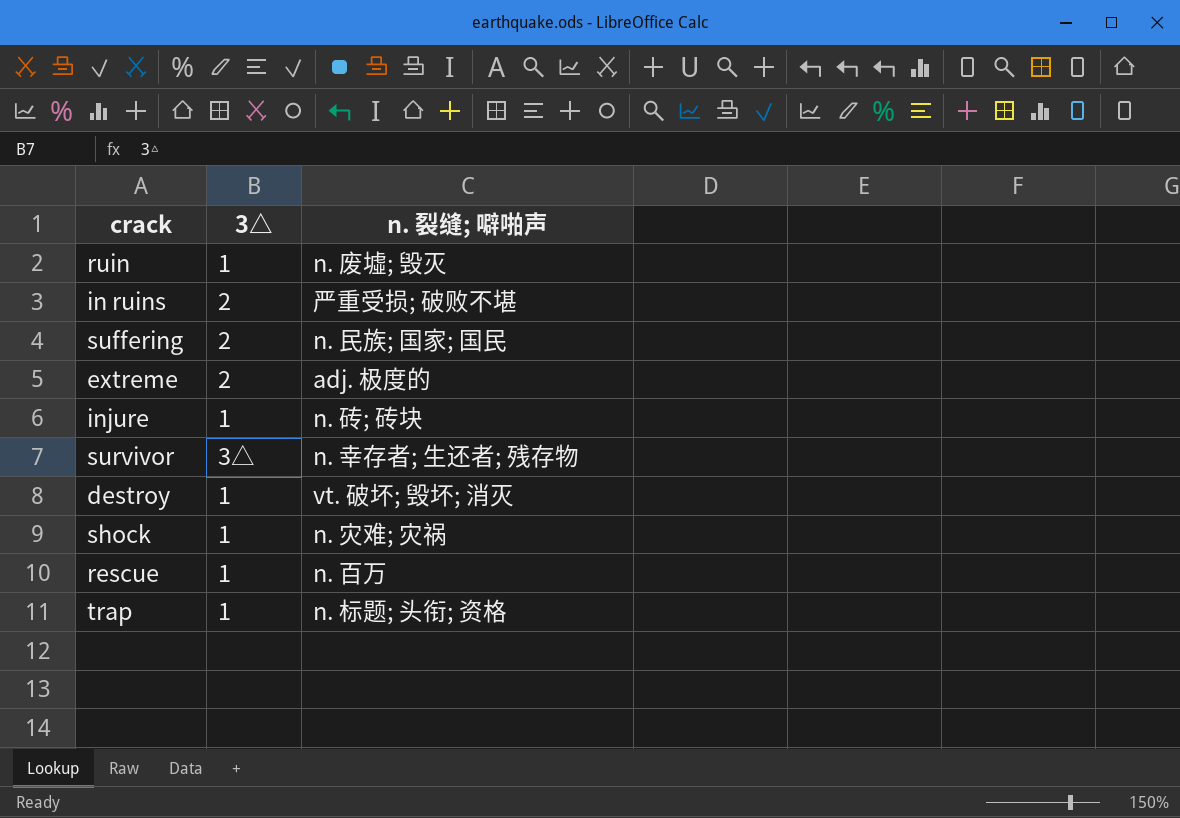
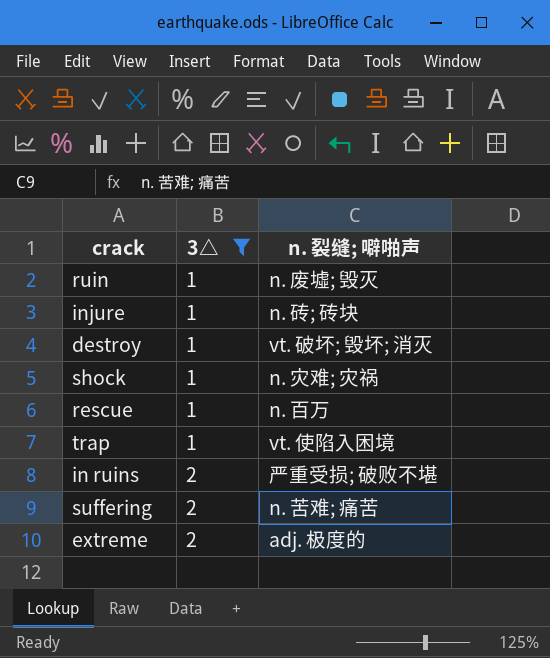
filter: none -> 3△ != 3△
row order: none -> 3△ ascending
trap | n. 裂缝; 噼啪声: n. 标题; 头衔; 资格 -> vt. 使陷入困境
suffering | n. 裂缝; 噼啪声: n. 民族; 国家; 国民 -> n. 苦难; 痛苦

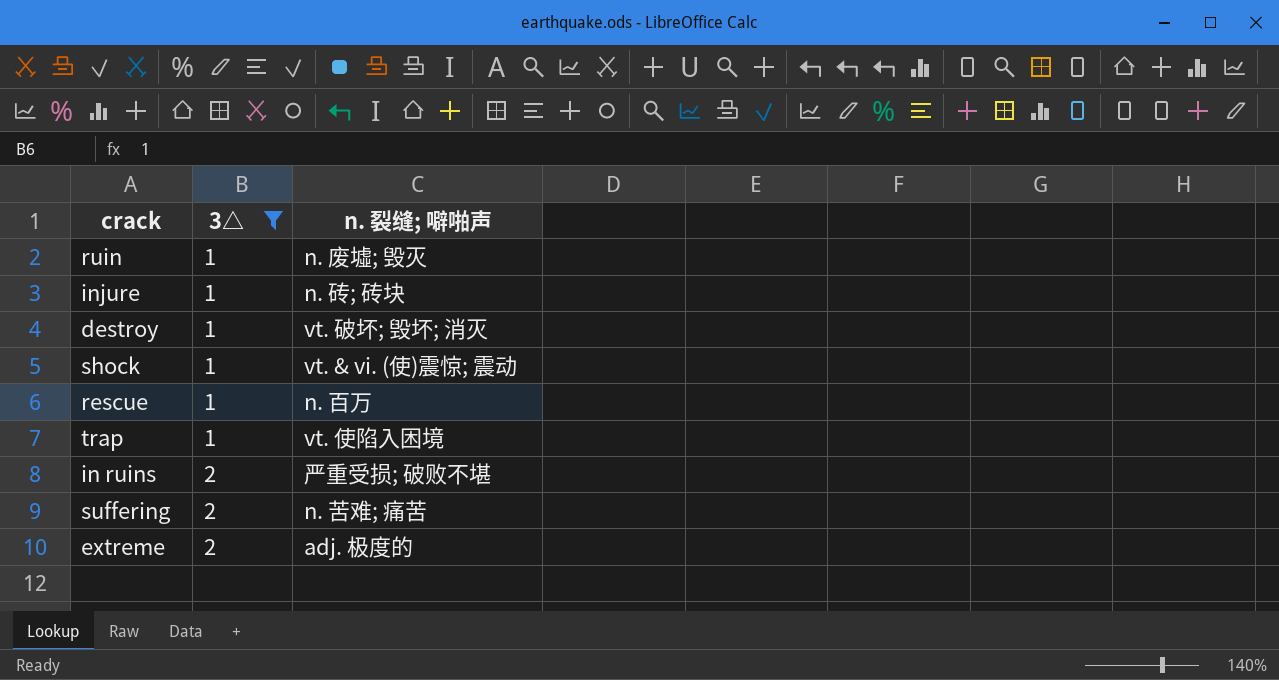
shock | n. 裂缝; 噼啪声: n. 灾难; 灾祸 -> vt. & vi. (使)震惊; 震动

